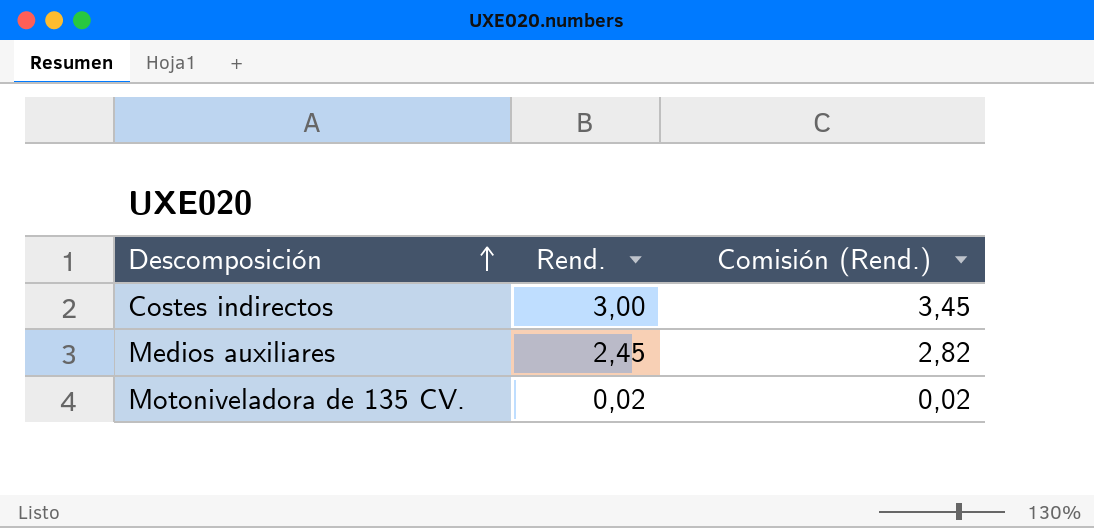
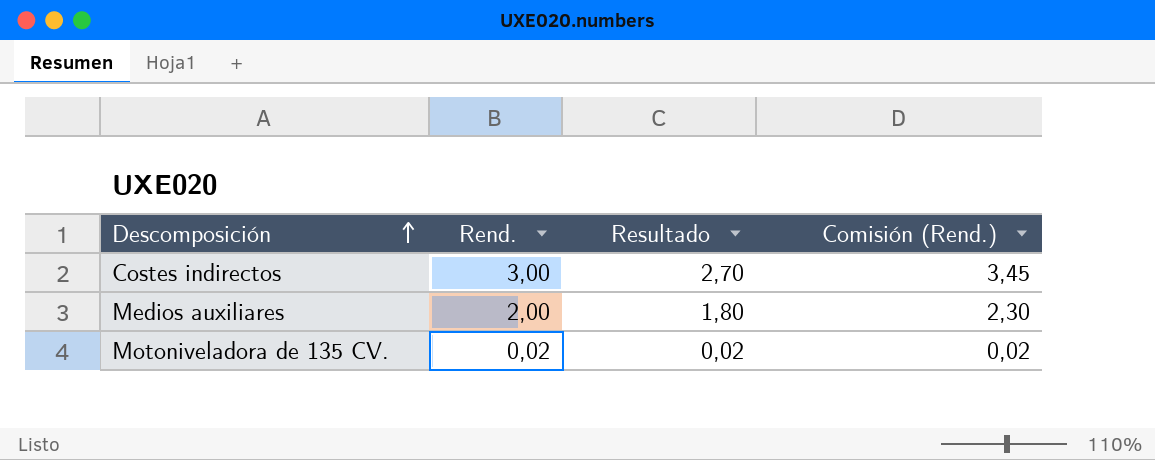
column Resultado | formula: none -> [Rend.] * 0,9
Medios auxiliares | Rend.: 2,45 -> 2,00
Medios auxiliares | Comisión (Rend.): 2,82 -> 2,30

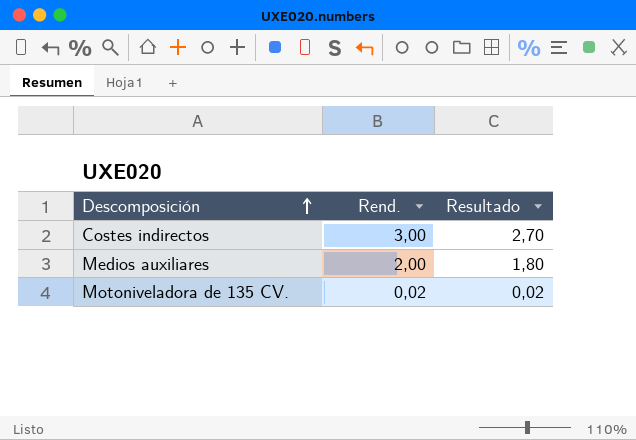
column Comisión (Rend.) | formula: [Rend.] * 1,15 -> none

